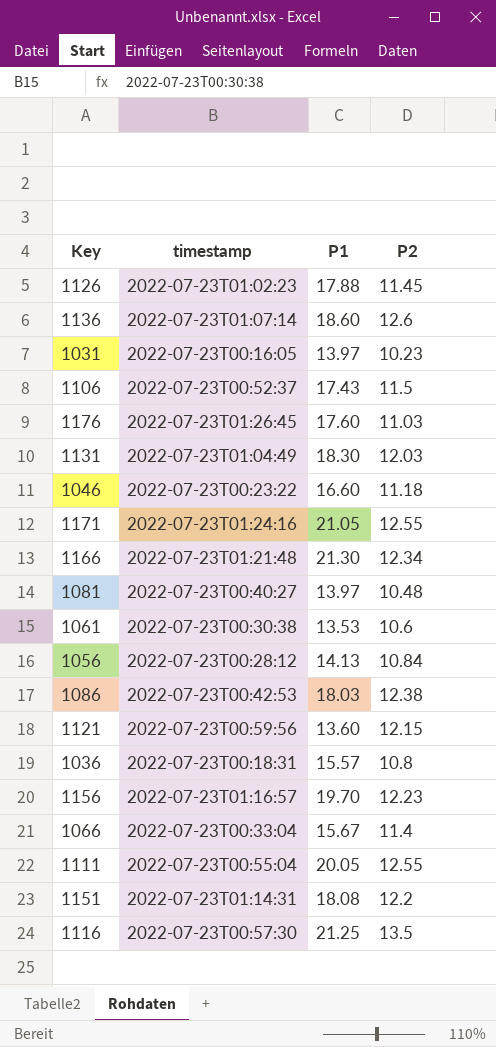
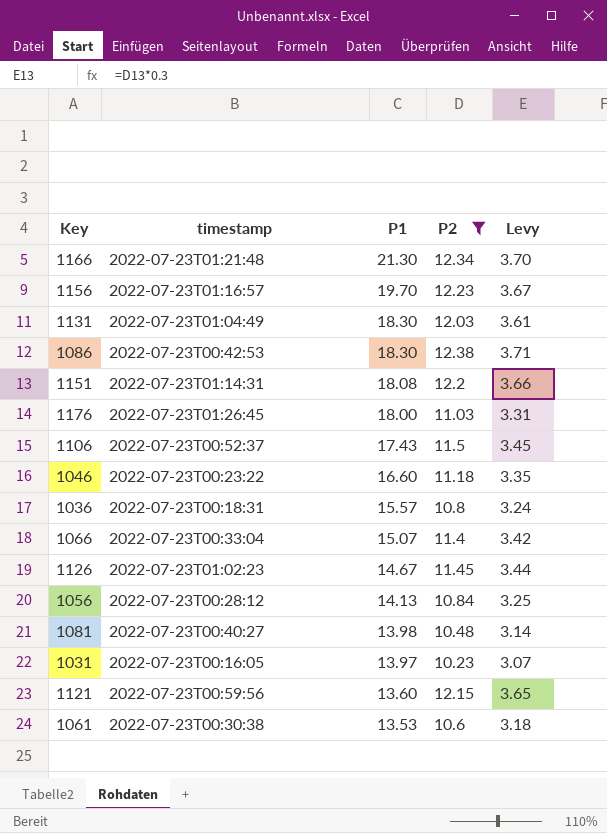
filter: none -> P2 <= 12.38
row order: none -> P1 descending
column Levy | formula: none -> [P2] * 0.3
1086 | P1: 18.03 -> 18.30
1176 | P1: 17.60 -> 18.00
1066 | P1: 15.67 -> 15.07
1126 | P1: 17.88 -> 14.67
1081 | P1: 13.97 -> 13.98

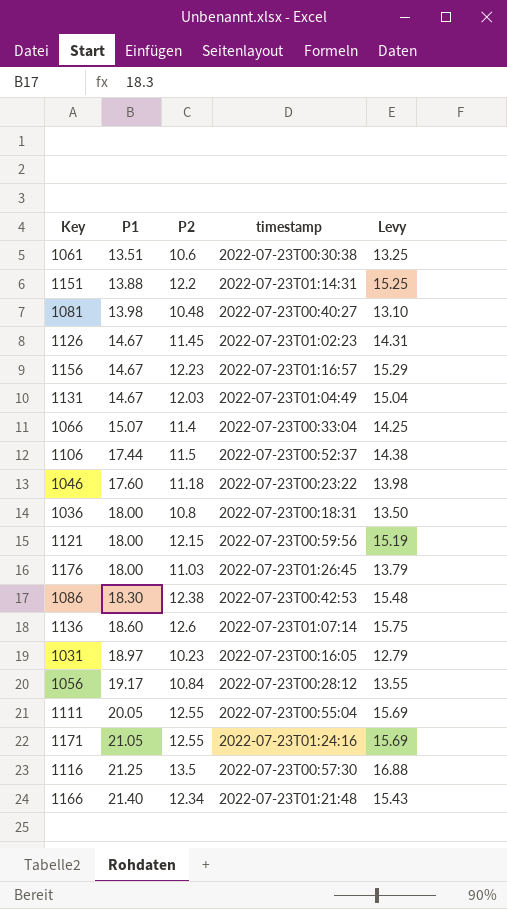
filter: P2 <= 12.38 -> none
row order: P1 descending -> P1 ascending
column timestamp | position: 2 -> 4
column Levy | formula: [P2] * 0.3 -> [P2] * 1.25
1061 | P1: 13.53 -> 13.51
1151 | P1: 18.08 -> 13.88
1156 | P1: 19.70 -> 14.67
1131 | P1: 18.30 -> 14.67
1106 | P1: 17.43 -> 17.44
1046 | P1: 16.60 -> 17.60
1036 | P1: 15.57 -> 18.00
1121 | P1: 13.60 -> 18.00
1031 | P1: 13.97 -> 18.97
1056 | P1: 14.13 -> 19.17
1166 | P1: 21.30 -> 21.40

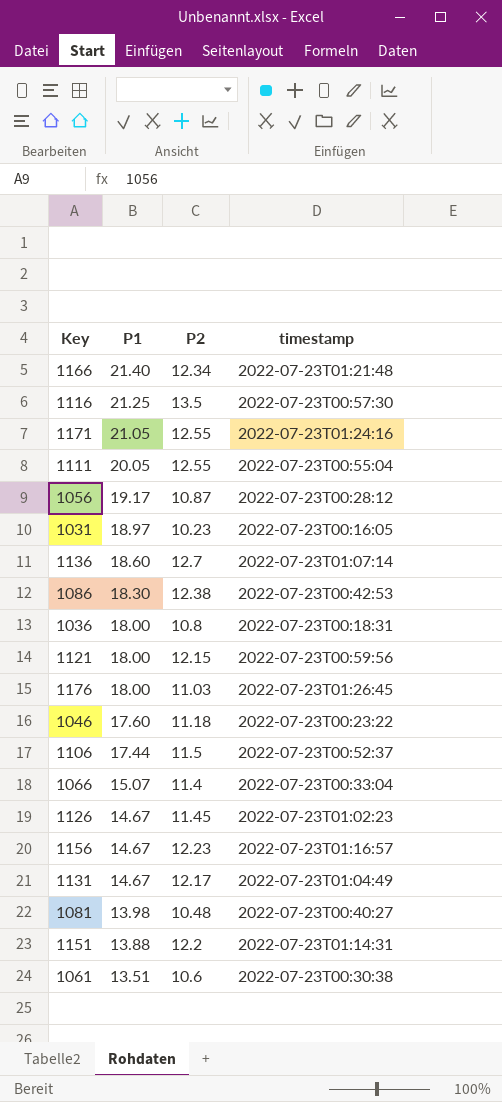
row order: P1 ascending -> P1 descending
column Levy | formula: [P2] * 1.25 -> none
1056 | P2: 10.84 -> 10.87
1136 | P2: 12.6 -> 12.7
1131 | P2: 12.03 -> 12.17

